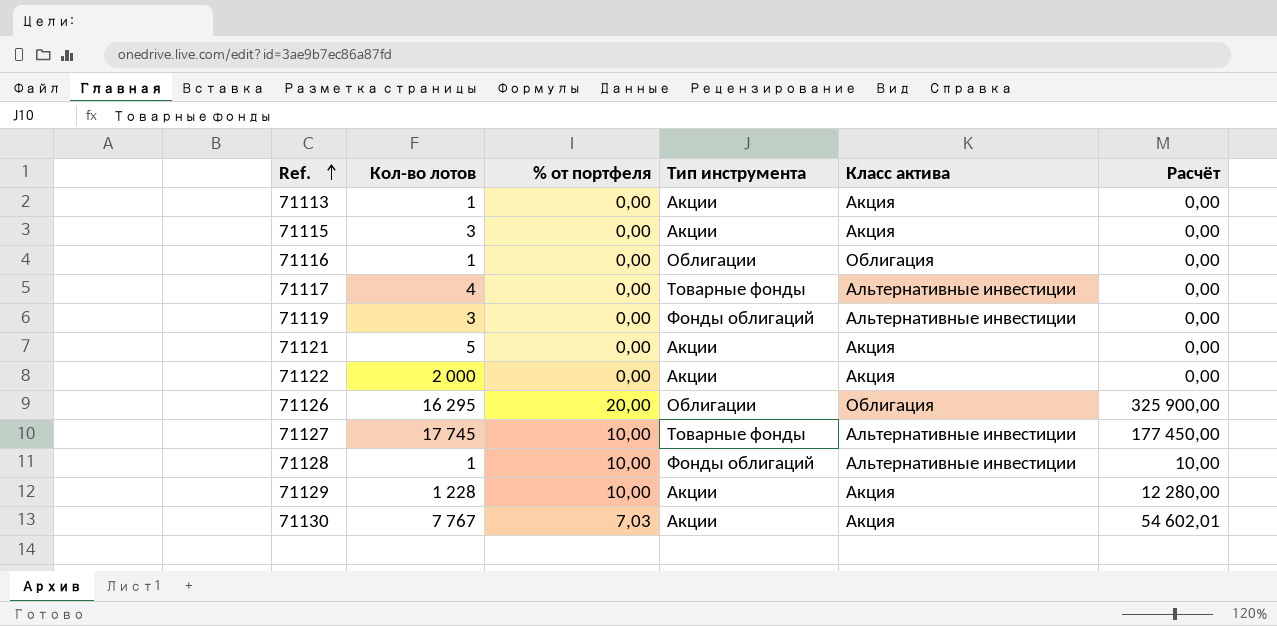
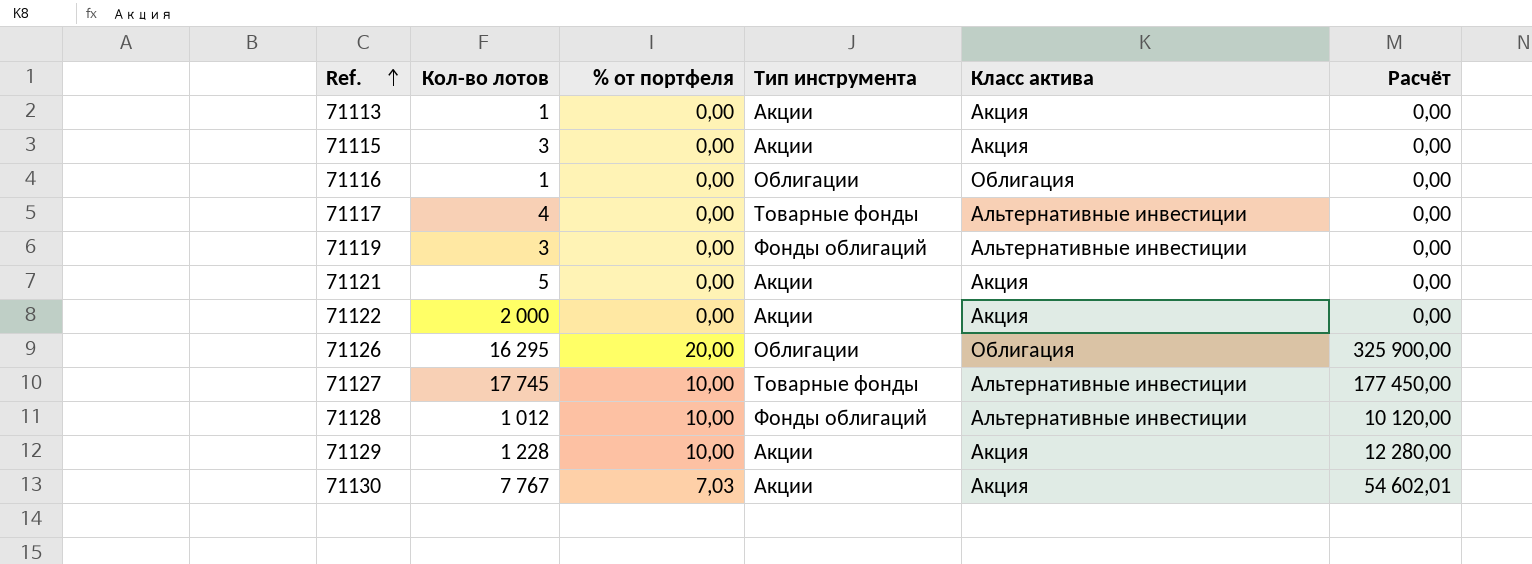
71128 | Кол-во лотов: 1 -> 1 012
71128 | Расчёт: 10,00 -> 10 120,00

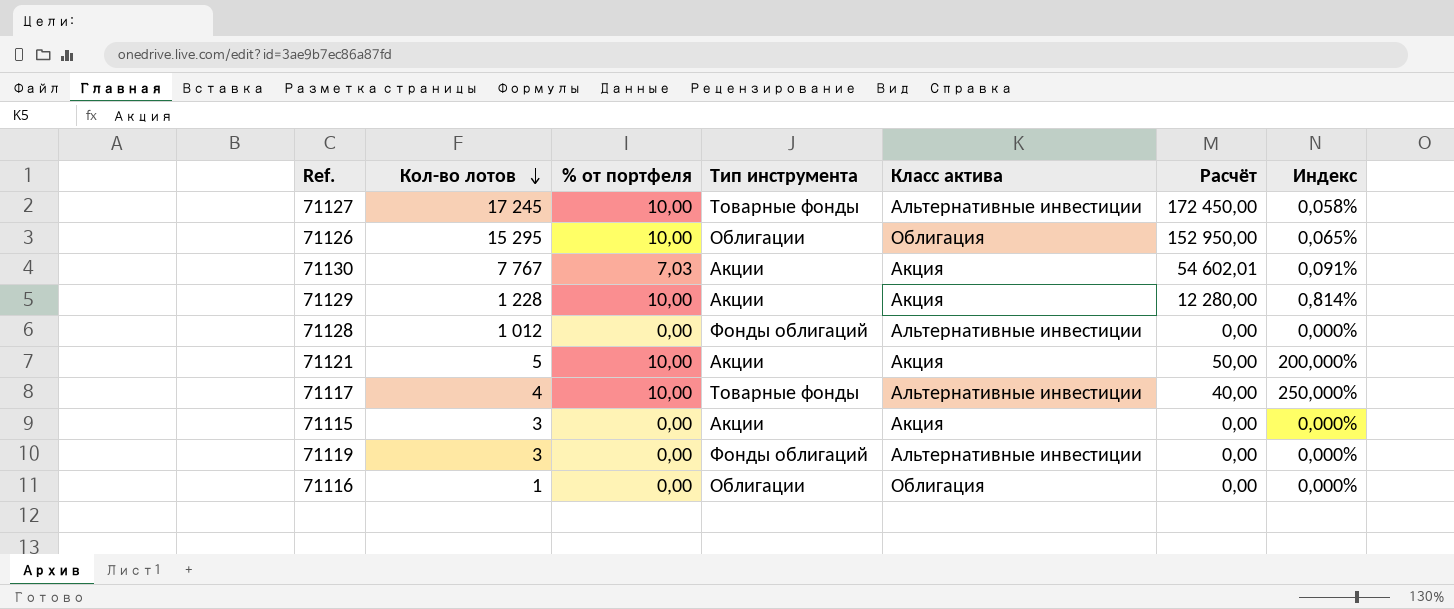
row order: Ref. ascending -> Кол-во лотов descending
column Индекс | formula: none -> [% от портфеля] / [Кол-во лотов]
row 71113: 1 | 0,00 | Акции | Акция | 0,00 -> none
row 71122: 2 000 | 0,00 | Акции | Акция | 0,00 -> none
71127 | Кол-во лотов: 17 745 -> 17 245
71127 | Расчёт: 177 450,00 -> 172 450,00
71126 | Кол-во лотов: 16 295 -> 15 295
71126 | % от портфеля: 20,00 -> 10,00
71126 | Расчёт: 325 900,00 -> 152 950,00
71128 | % от портфеля: 10,00 -> 0,00
71128 | Расчёт: 10 120,00 -> 0,00
71121 | % от портфеля: 0,00 -> 10,00
71121 | Расчёт: 0,00 -> 50,00
71117 | % от портфеля: 0,00 -> 10,00
71117 | Расчёт: 0,00 -> 40,00

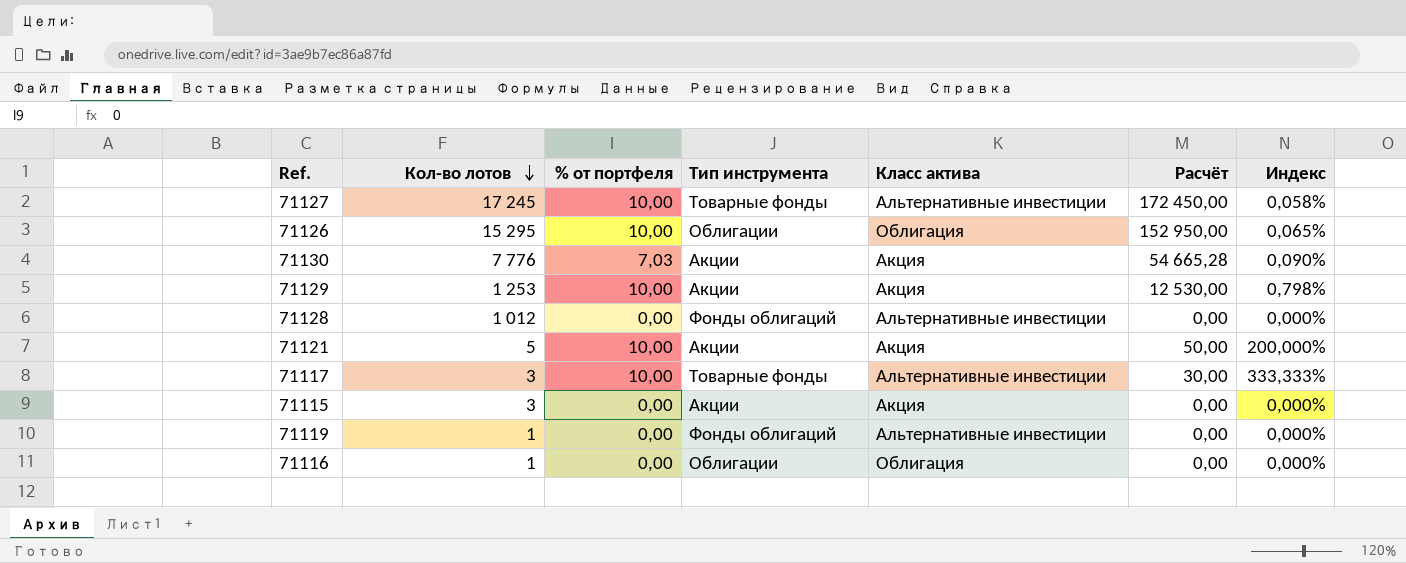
71130 | Кол-во лотов: 7 767 -> 7 776
71130 | Расчёт: 54 602,01 -> 54 665,28
71130 | Индекс: 0,091% -> 0,090%
71129 | Кол-во лотов: 1 228 -> 1 253
71129 | Расчёт: 12 280,00 -> 12 530,00
71129 | Индекс: 0,814% -> 0,798%
71117 | Кол-во лотов: 4 -> 3
71117 | Расчёт: 40,00 -> 30,00
71117 | Индекс: 250,000% -> 333,333%
71119 | Кол-во лотов: 3 -> 1

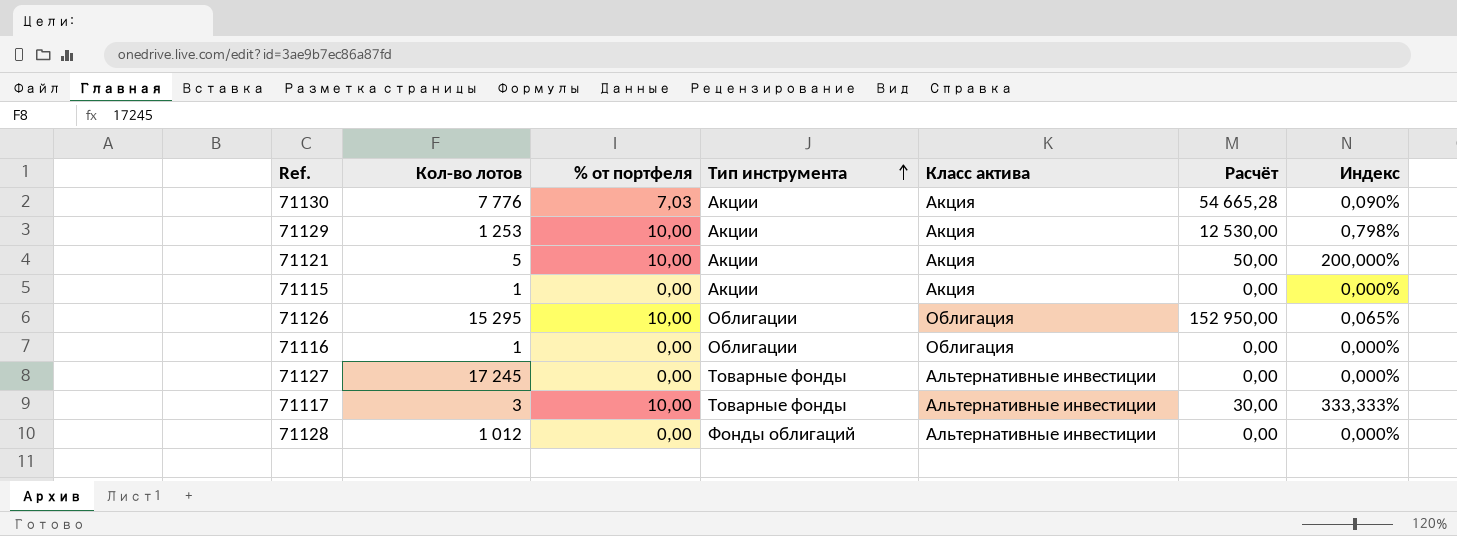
row order: Кол-во лотов descending -> Тип инструмента ascending
row 71119: 1 | 0,00 | Фонды облигаций | Альтернативные инвестиции | 0,00 | 0,000% -> none
71115 | Кол-во лотов: 3 -> 1
71127 | % от портфеля: 10,00 -> 0,00
71127 | Расчёт: 172 450,00 -> 0,00
71127 | Индекс: 0,058% -> 0,000%

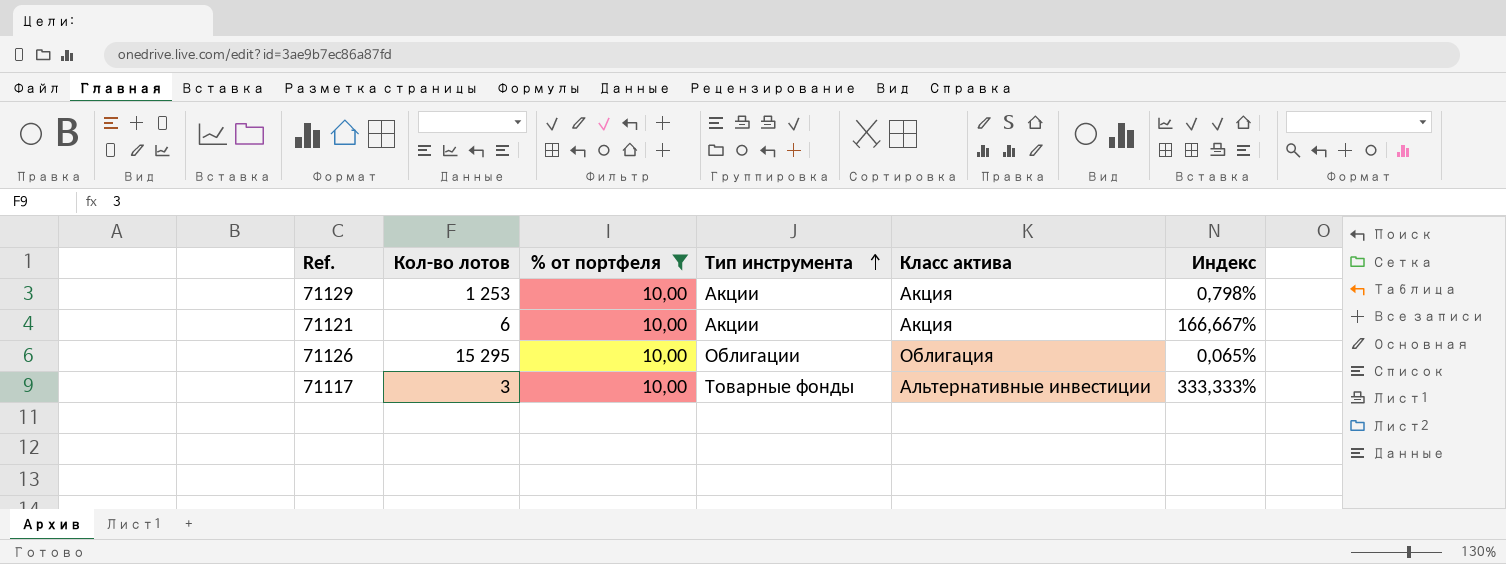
filter: none -> % от портфеля = 10,00
column Расчёт | formula: [Кол-во лотов] * [% от портфеля] -> none
71121 | Кол-во лотов: 5 -> 6
71121 | Индекс: 200,000% -> 166,667%

